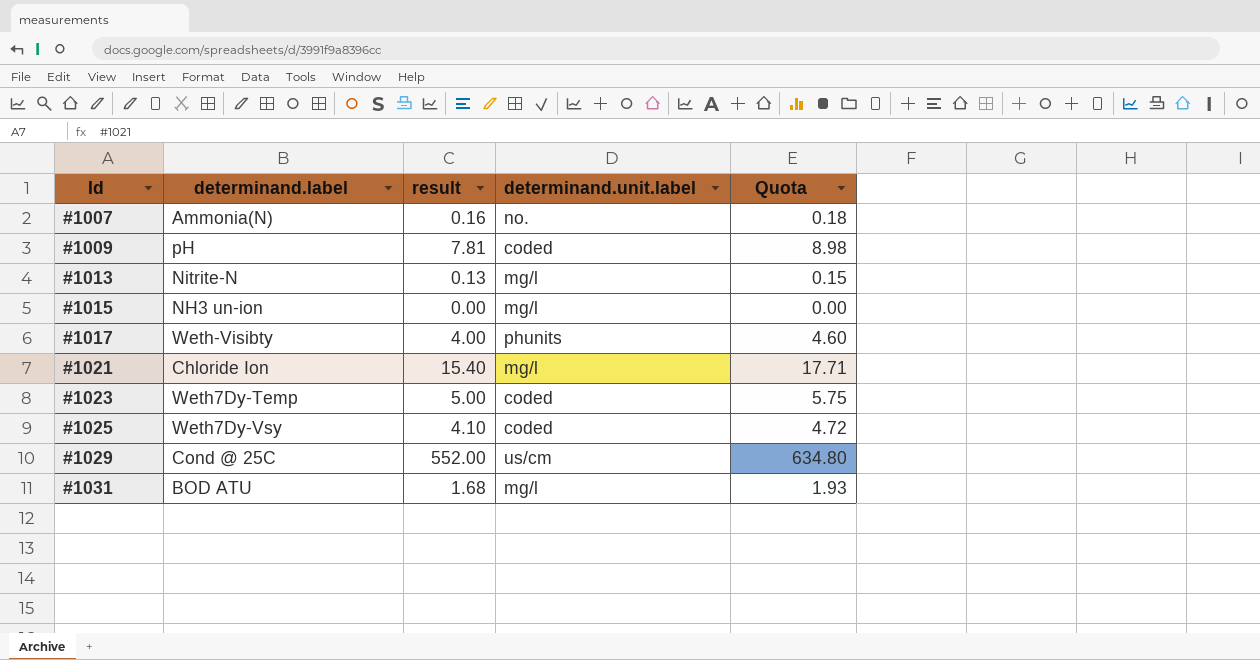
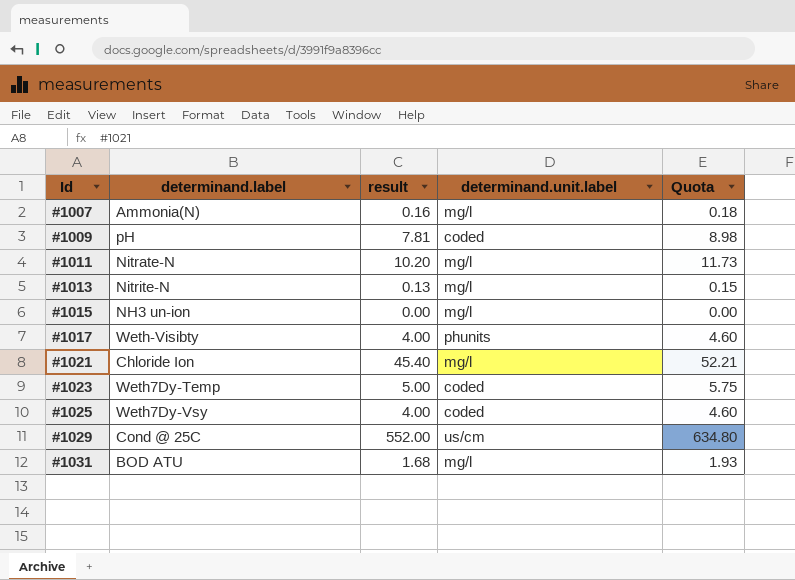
#1007 | determinand.unit.label: no. -> mg/l
row #1011: none -> Nitrate-N | 10.20 | mg/l | 11.73
#1021 | result: 15.40 -> 45.40
#1021 | Quota: 17.71 -> 52.21
#1025 | result: 4.10 -> 4.00
#1025 | Quota: 4.72 -> 4.60

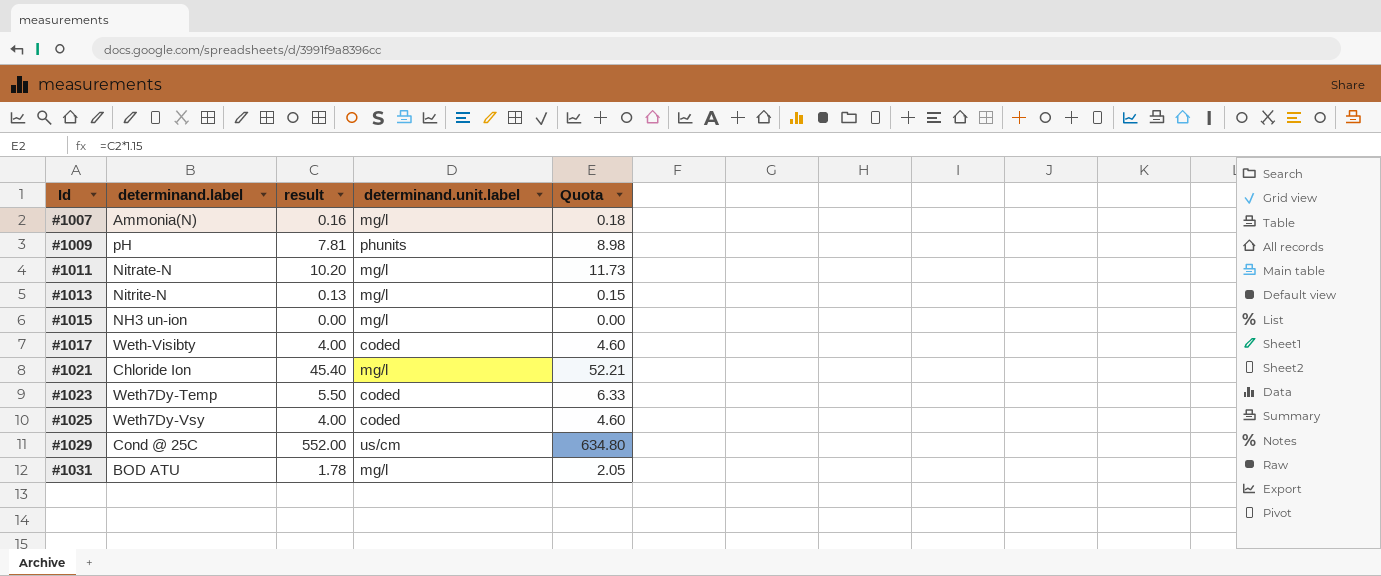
#1009 | determinand.unit.label: coded -> phunits
#1017 | determinand.unit.label: phunits -> coded
#1023 | result: 5.00 -> 5.50
#1023 | Quota: 5.75 -> 6.33
#1031 | result: 1.68 -> 1.78
#1031 | Quota: 1.93 -> 2.05

